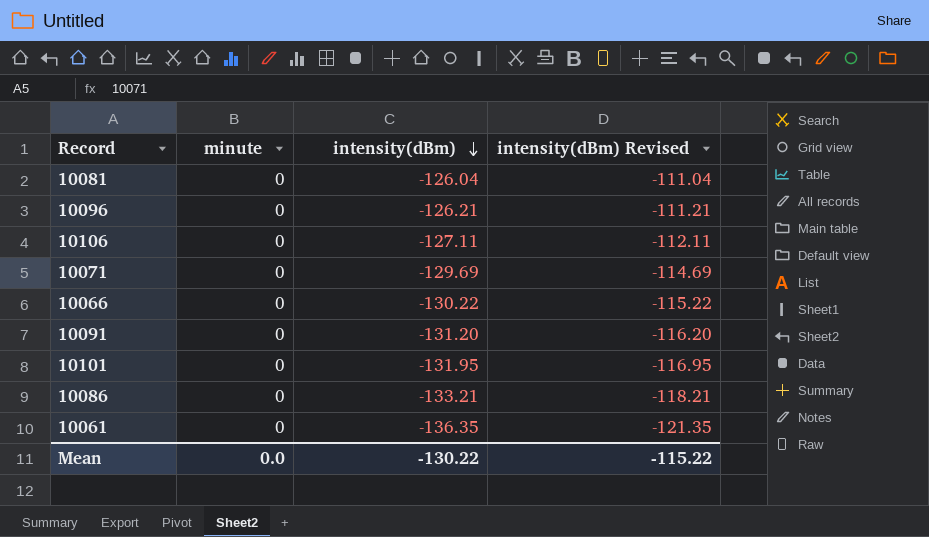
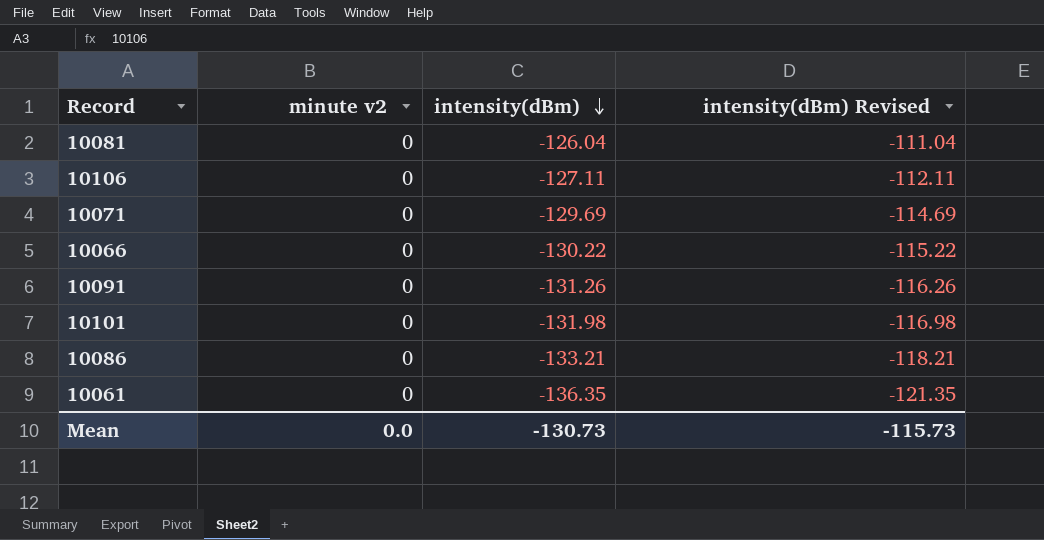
column name: minute -> minute v2
row 10096: 0 | -126.21 | -111.21 -> none
10091 | intensity(dBm): -131.20 -> -131.26
10091 | intensity(dBm) Revised: -116.20 -> -116.26
10101 | intensity(dBm): -131.95 -> -131.98
10101 | intensity(dBm) Revised: -116.95 -> -116.98
Mean | intensity(dBm): -130.22 -> -130.73
Mean | intensity(dBm) Revised: -115.22 -> -115.73

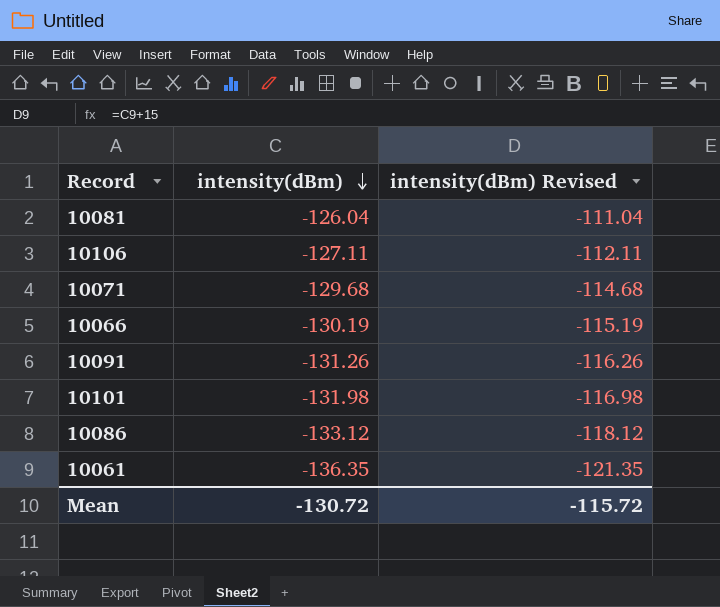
column minute v2 | position: 2 -> none
10071 | intensity(dBm): -129.69 -> -129.68
10071 | intensity(dBm) Revised: -114.69 -> -114.68
10066 | intensity(dBm): -130.22 -> -130.19
10066 | intensity(dBm) Revised: -115.22 -> -115.19
10086 | intensity(dBm): -133.21 -> -133.12
10086 | intensity(dBm) Revised: -118.21 -> -118.12
Mean | intensity(dBm): -130.73 -> -130.72
Mean | intensity(dBm) Revised: -115.73 -> -115.72

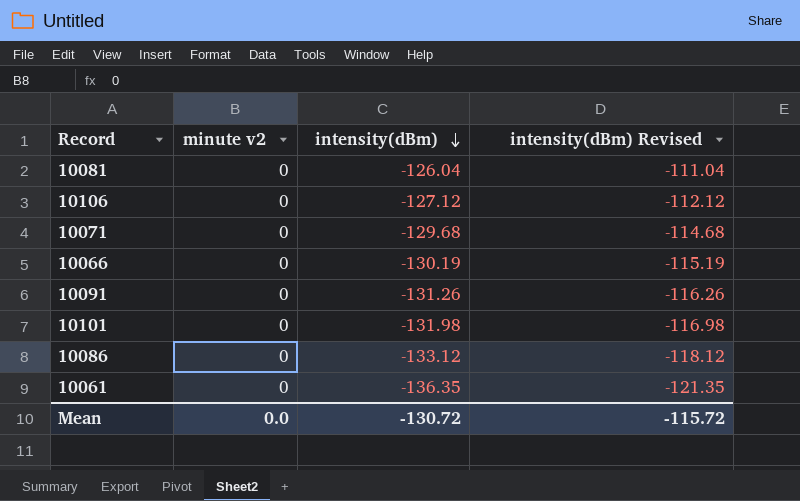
column minute v2 | position: none -> 2
10106 | intensity(dBm): -127.11 -> -127.12
10106 | intensity(dBm) Revised: -112.11 -> -112.12

